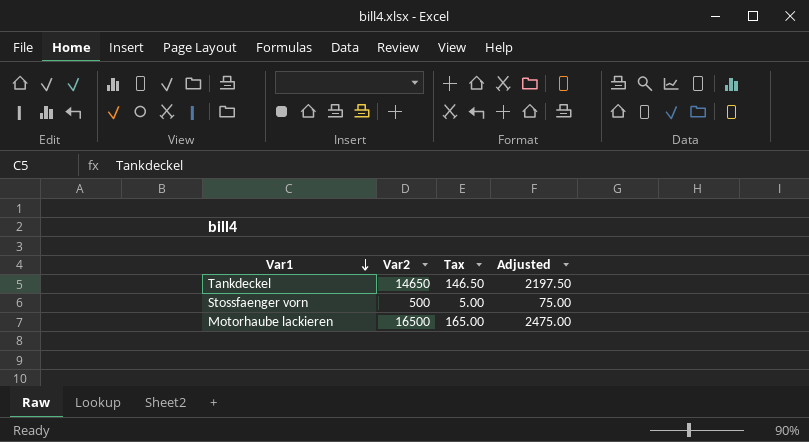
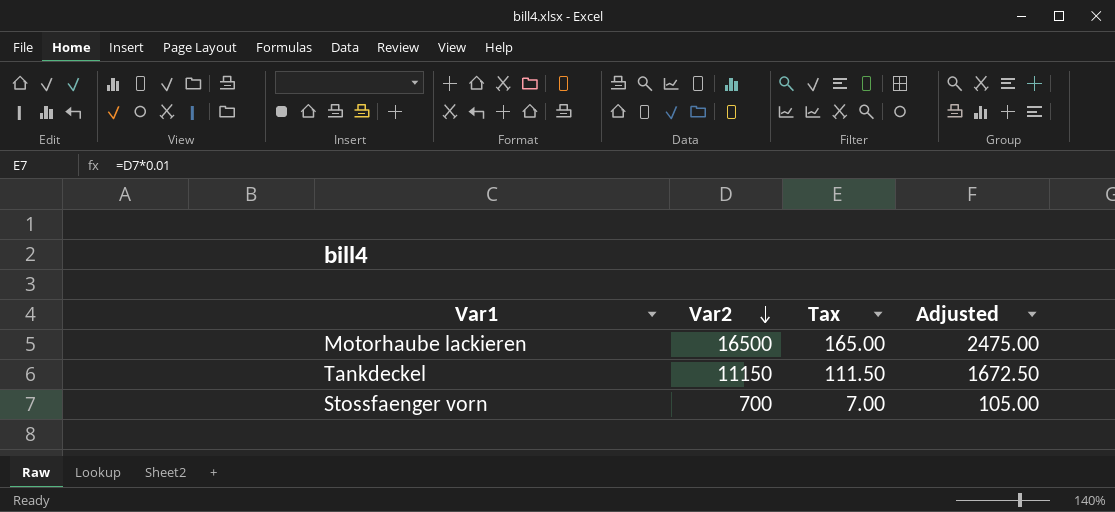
row order: Var1 descending -> Var2 descending
Tankdeckel | Var2: 14650 -> 11150
Tankdeckel | Tax: 146.50 -> 111.50
Tankdeckel | Adjusted: 2197.50 -> 1672.50
Stossfaenger vorn | Var2: 500 -> 700
Stossfaenger vorn | Tax: 5.00 -> 7.00
Stossfaenger vorn | Adjusted: 75.00 -> 105.00

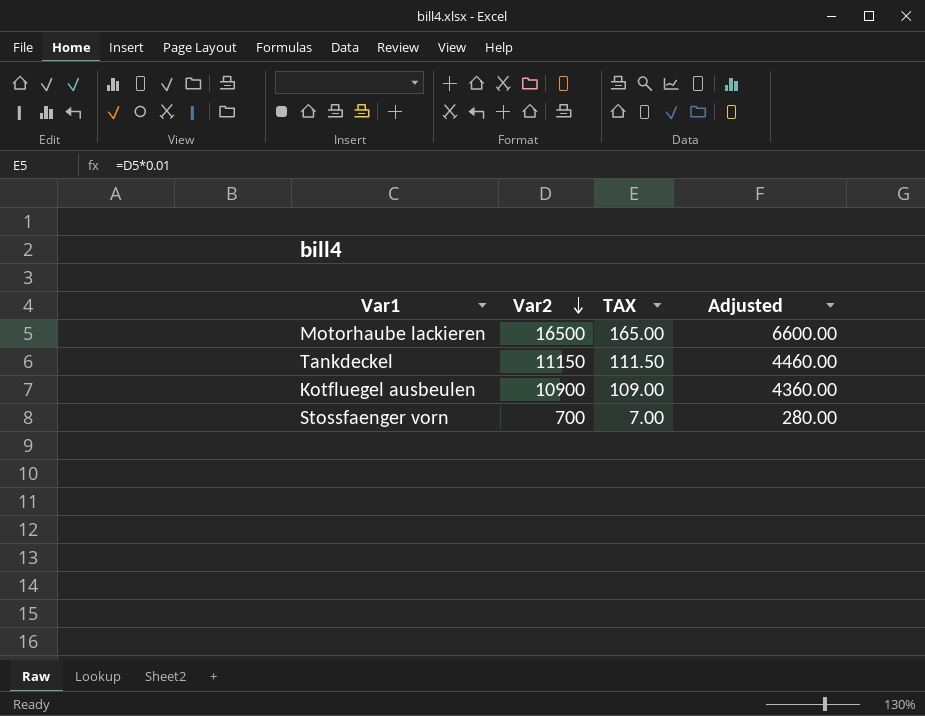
column name: Tax -> TAX
column Adjusted | formula: [Var2] * 0.15 -> [Var2] * 0.4
row Kotfluegel ausbeulen: none -> 10900 | 109.00 | 4360.00

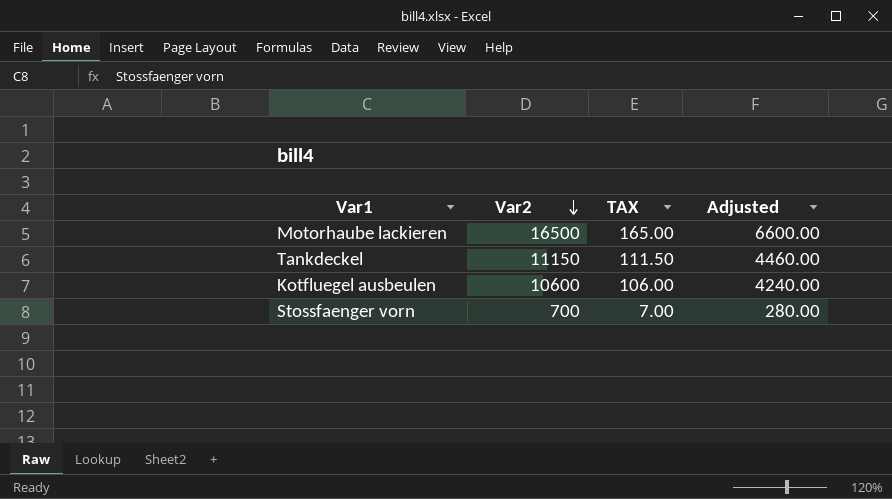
Kotfluegel ausbeulen | Var2: 10900 -> 10600
Kotfluegel ausbeulen | TAX: 109.00 -> 106.00
Kotfluegel ausbeulen | Adjusted: 4360.00 -> 4240.00

